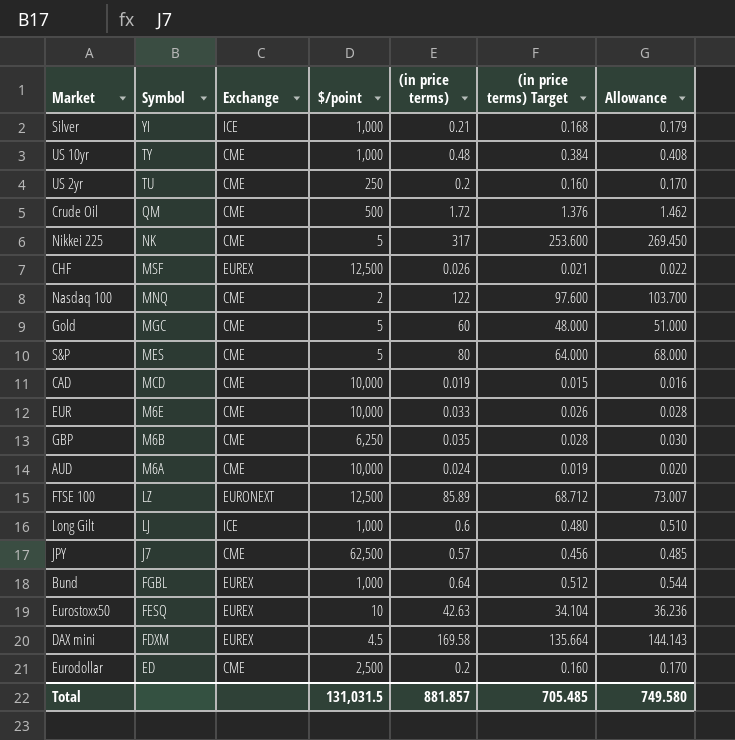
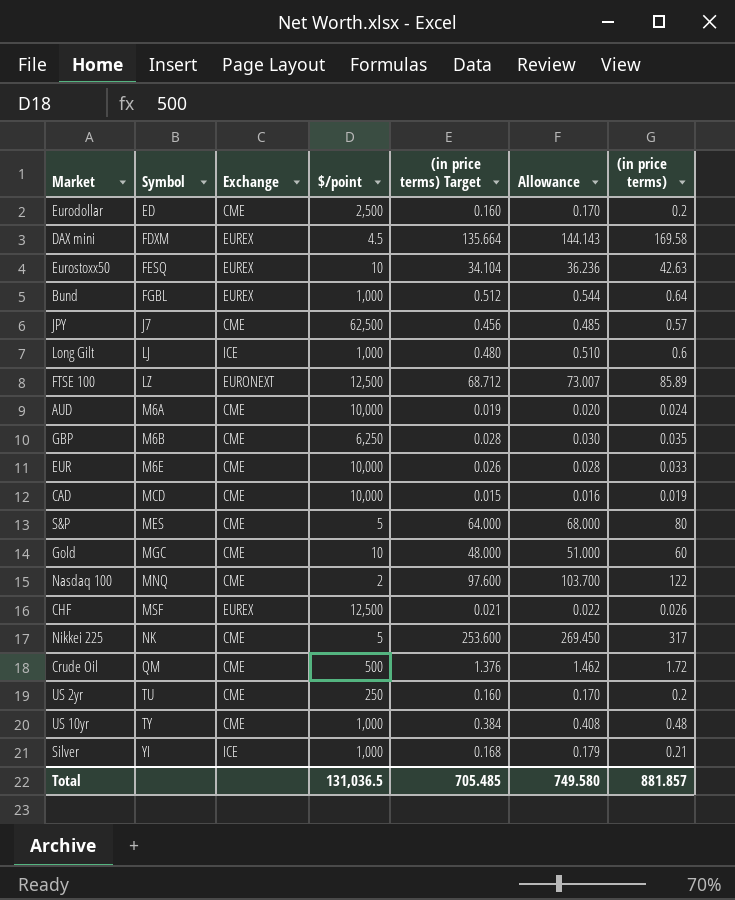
row order: Symbol descending -> Symbol ascending
column (in price terms) | position: 5 -> 7
Gold | $/point: 5 -> 10
Total | $/point: 131,031.5 -> 131,036.5

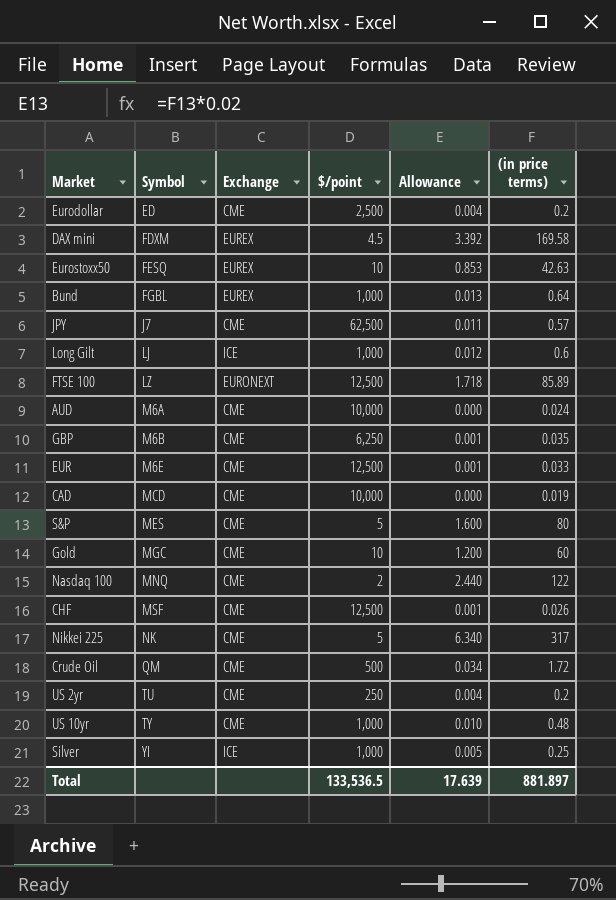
column (in price terms) Target | formula: [(in price terms)] * 0.8 -> none
column Allowance | formula: [(in price terms)] * 0.85 -> [(in price terms)] * 0.02
EUR | $/point: 10,000 -> 12,500
CHF | Exchange: EUREX -> CME
Silver | (in price terms): 0.21 -> 0.25
Total | $/point: 131,036.5 -> 133,536.5
Total | Allowance: 749.580 -> 17.639
Total | (in price terms): 881.857 -> 881.897

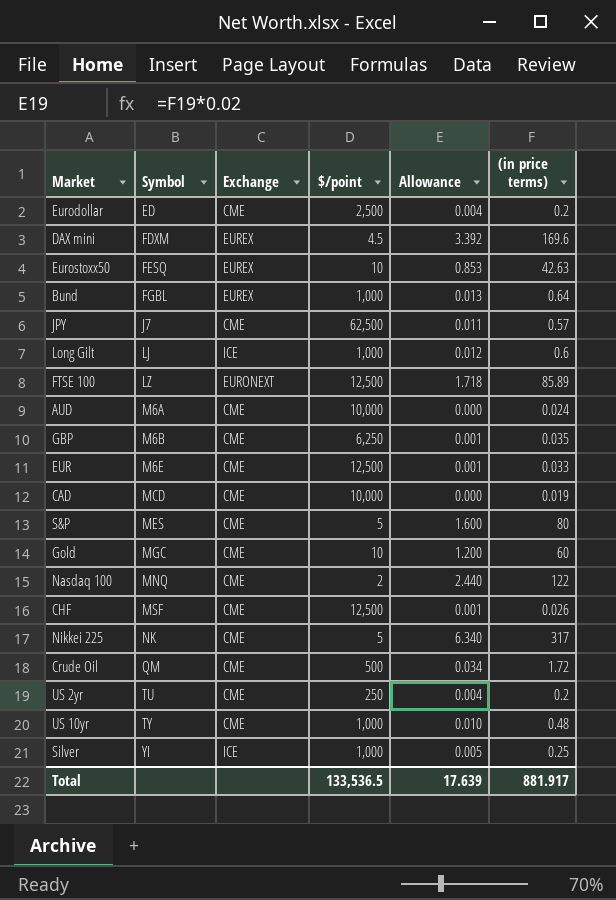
DAX mini | (in price terms): 169.58 -> 169.6
Total | (in price terms): 881.897 -> 881.917

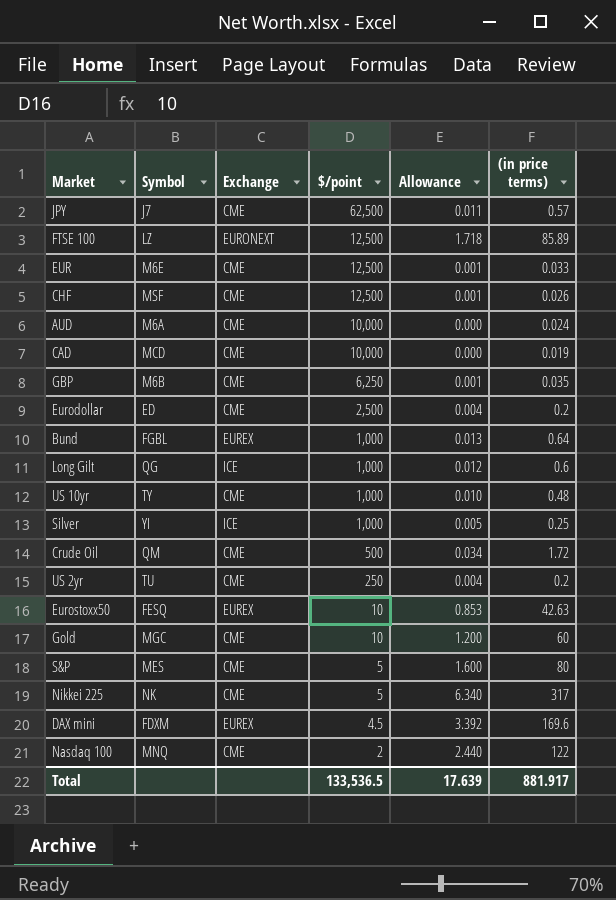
row order: Symbol ascending -> $/point descending
Long Gilt | Symbol: LJ -> QG

